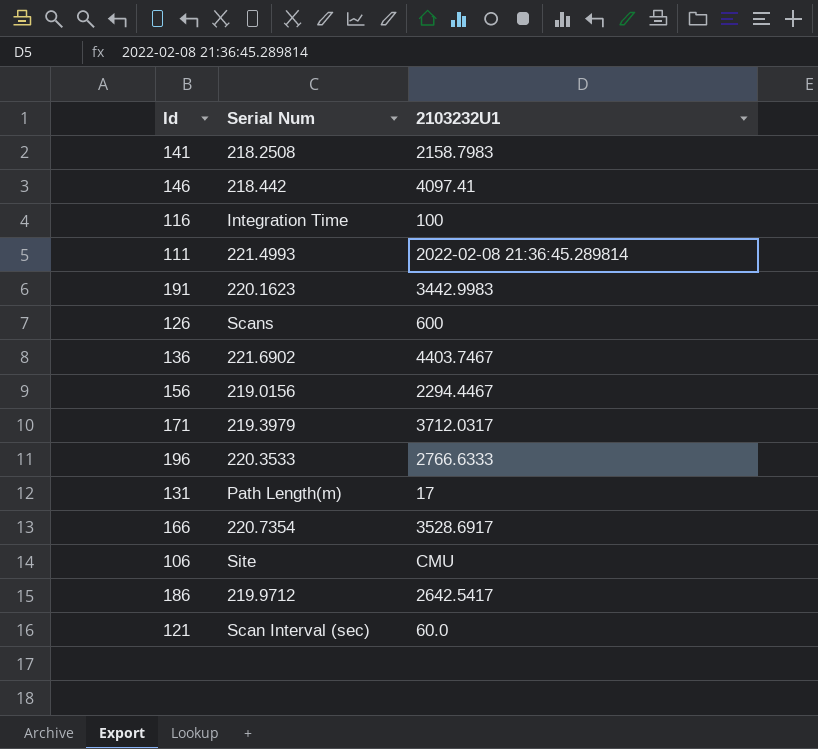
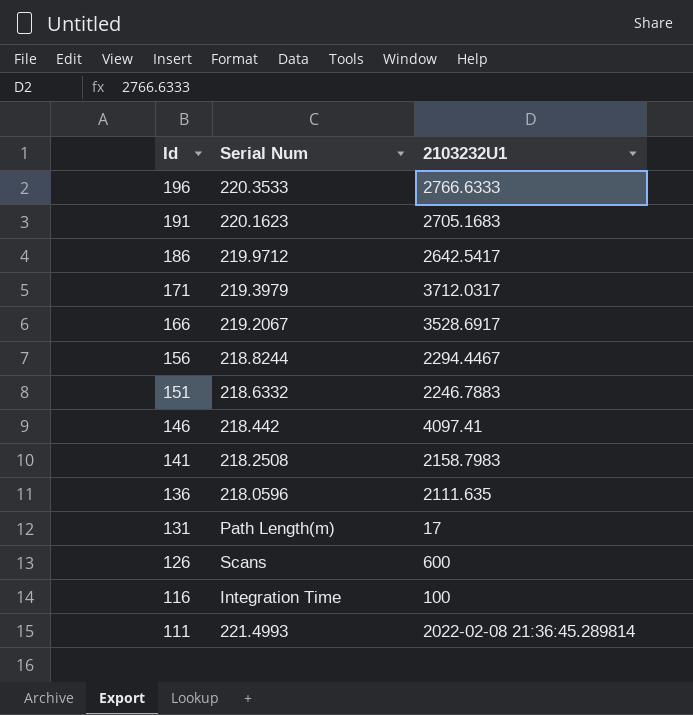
row order: none -> Id descending
row 106: Site | CMU -> none
row 121: Scan Interval (sec) | 60.0 -> none
191 | 2103232U1: 3442.9983 -> 2705.1683
166 | Serial Num: 220.7354 -> 219.2067
156 | Serial Num: 219.0156 -> 218.8244
row 151: none -> 218.6332 | 2246.7883
136 | Serial Num: 221.6902 -> 218.0596
136 | 2103232U1: 4403.7467 -> 2111.635

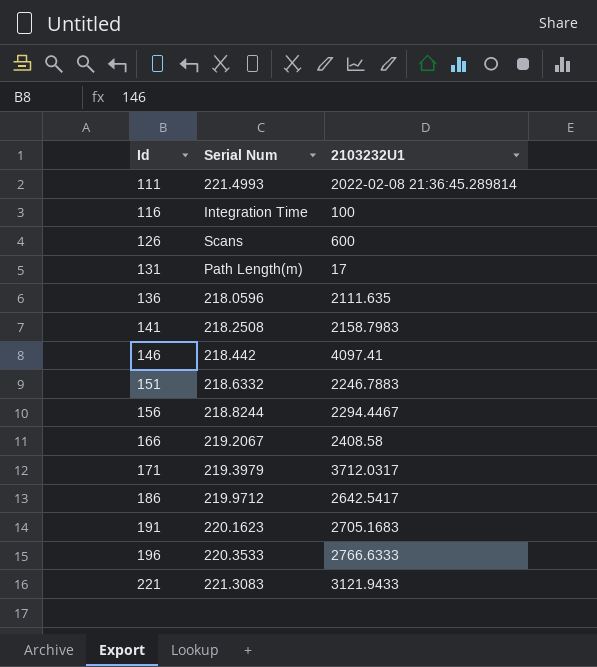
row order: Id descending -> Id ascending
166 | 2103232U1: 3528.6917 -> 2408.58
row 221: none -> 221.3083 | 3121.9433

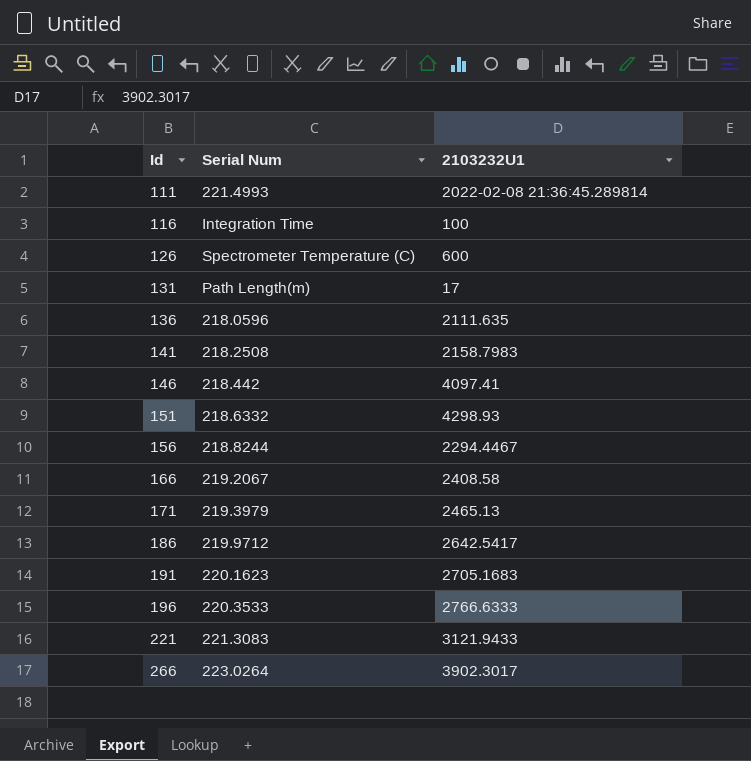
126 | Serial Num: Scans -> Spectrometer Temperature (C)
151 | 2103232U1: 2246.7883 -> 4298.93
171 | 2103232U1: 3712.0317 -> 2465.13
row 266: none -> 223.0264 | 3902.3017

